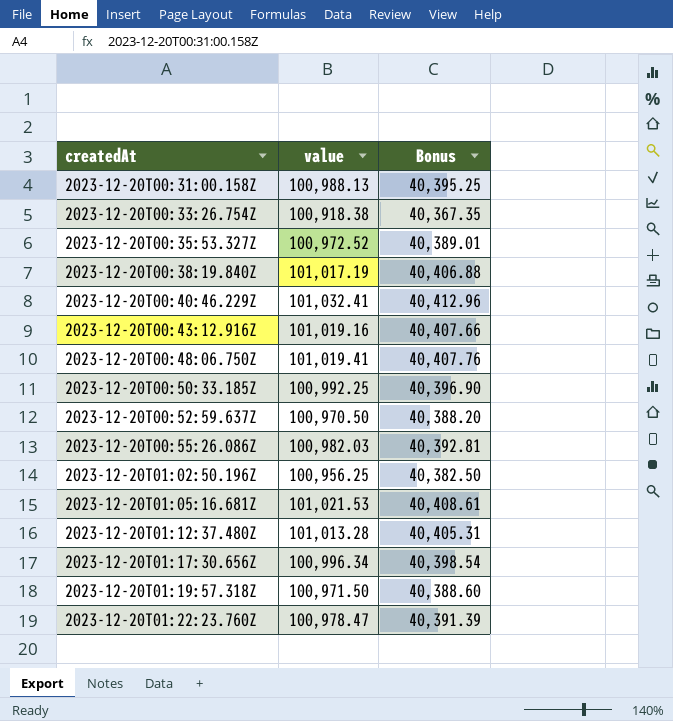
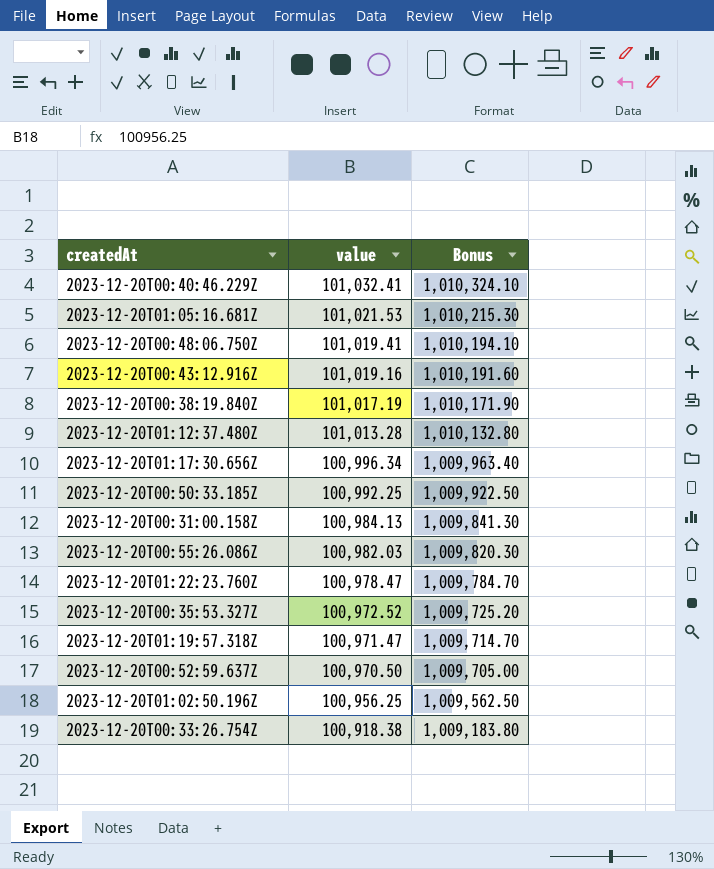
row order: createdAt ascending -> value descending
column Bonus | formula: [value] * 0.4 -> [value] * 10
2023-12-20T00:31:00.158Z | value: 100,988.13 -> 100,984.13
2023-12-20T01:19:57.318Z | value: 100,971.50 -> 100,971.47

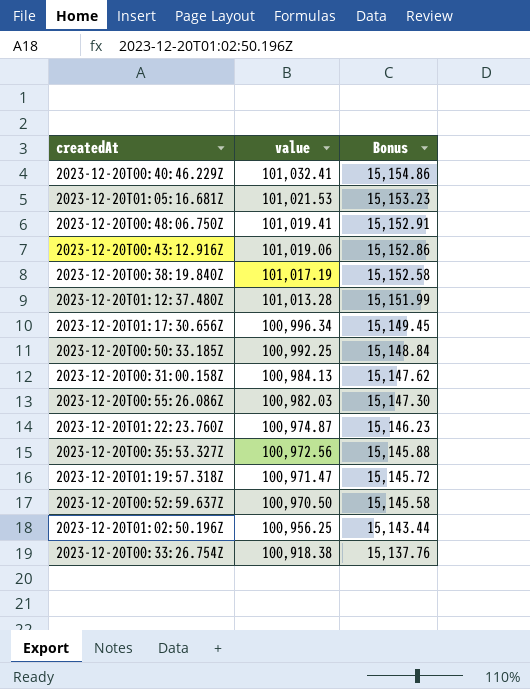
column Bonus | formula: [value] * 10 -> [value] * 0.15
2023-12-20T00:43:12.916Z | value: 101,019.16 -> 101,019.06
2023-12-20T01:22:23.760Z | value: 100,978.47 -> 100,974.87
2023-12-20T00:35:53.327Z | value: 100,972.52 -> 100,972.56

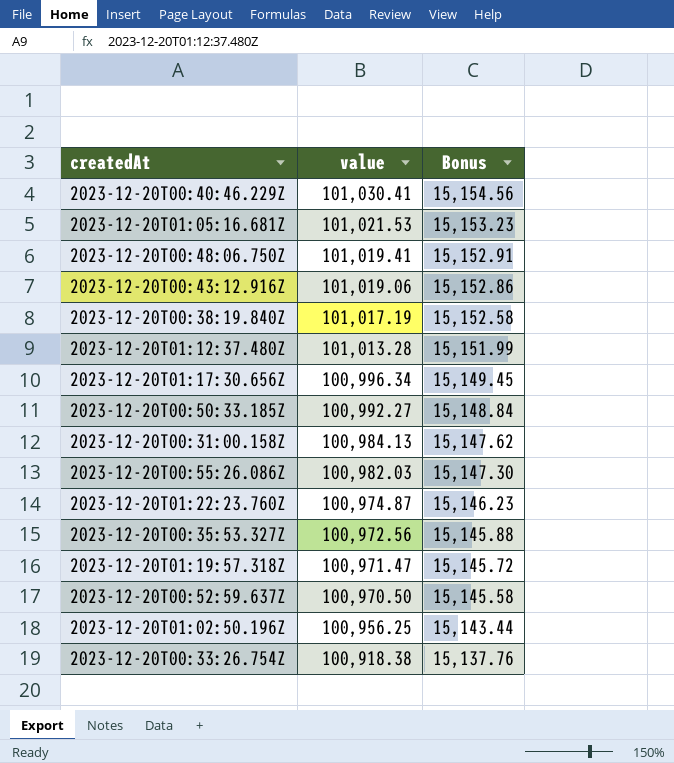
2023-12-20T00:40:46.229Z | value: 101,032.41 -> 101,030.41
2023-12-20T00:40:46.229Z | Bonus: 15,154.86 -> 15,154.56
2023-12-20T00:50:33.185Z | value: 100,992.25 -> 100,992.27

